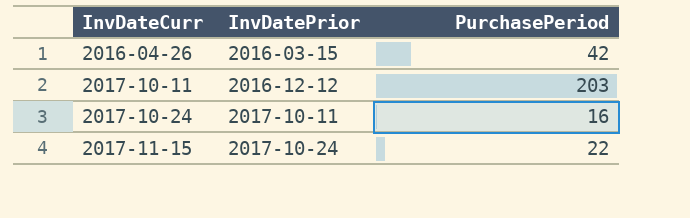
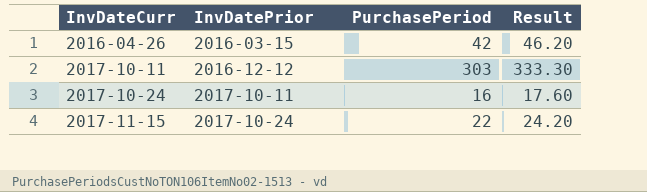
column Result | formula: none -> [PurchasePeriod] * 1.1
2017-10-11 | PurchasePeriod: 203 -> 303

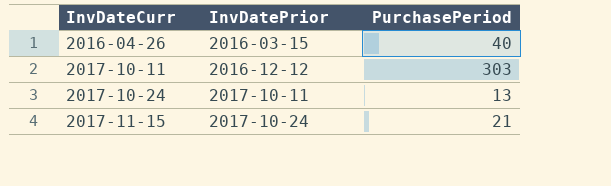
column Result | formula: [PurchasePeriod] * 1.1 -> none
2016-04-26 | PurchasePeriod: 42 -> 40
2017-10-24 | PurchasePeriod: 16 -> 13
2017-11-15 | PurchasePeriod: 22 -> 21

